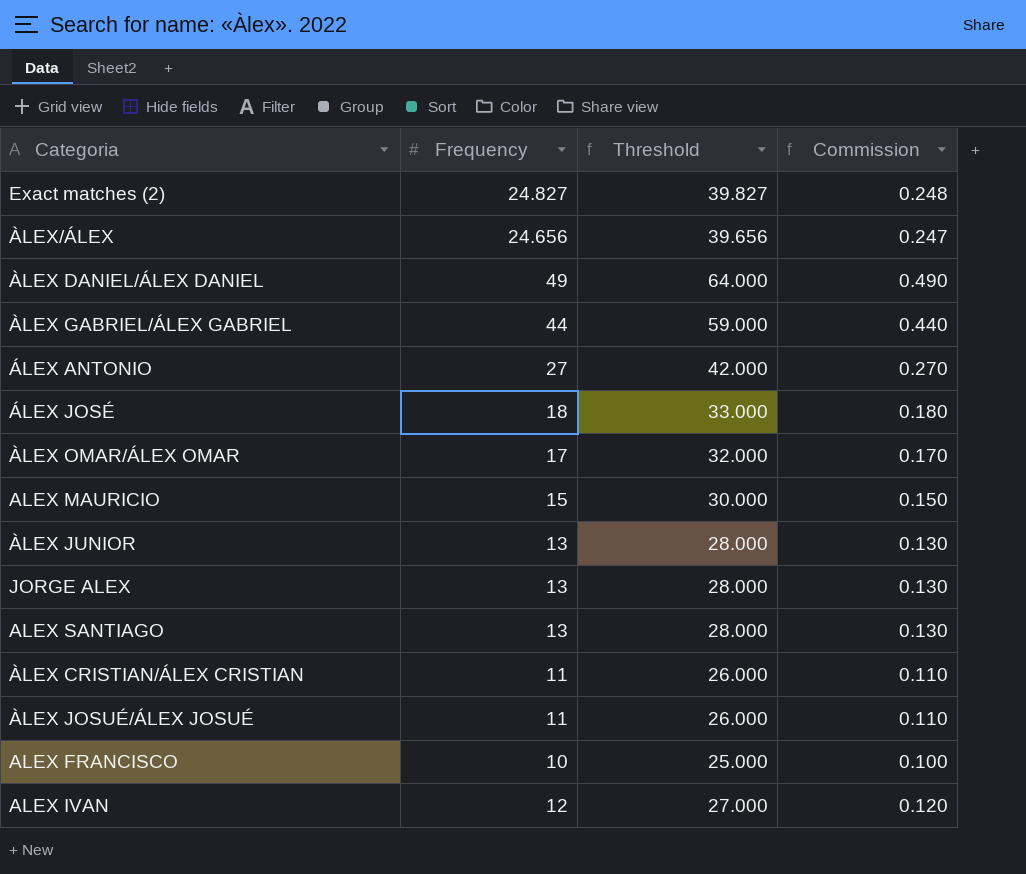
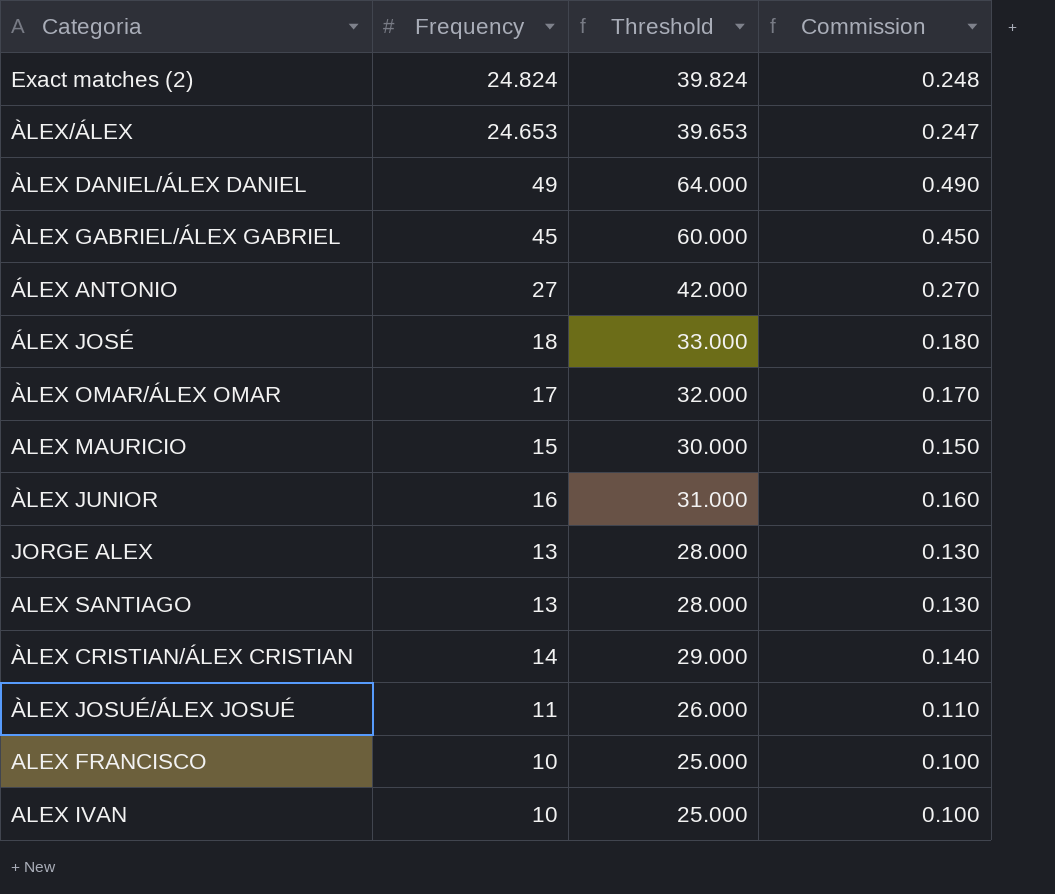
Exact matches (2) | Frequency: 24.827 -> 24.824
Exact matches (2) | Threshold: 39.827 -> 39.824
ÀLEX/ÁLEX | Frequency: 24.656 -> 24.653
ÀLEX/ÁLEX | Threshold: 39.656 -> 39.653
ÀLEX GABRIEL/ÁLEX GABRIEL | Frequency: 44 -> 45
ÀLEX GABRIEL/ÁLEX GABRIEL | Threshold: 59.000 -> 60.000
ÀLEX GABRIEL/ÁLEX GABRIEL | Commission: 0.440 -> 0.450
ÀLEX JUNIOR | Frequency: 13 -> 16
ÀLEX JUNIOR | Threshold: 28.000 -> 31.000
ÀLEX JUNIOR | Commission: 0.130 -> 0.160
ÀLEX CRISTIAN/ÁLEX CRISTIAN | Frequency: 11 -> 14
ÀLEX CRISTIAN/ÁLEX CRISTIAN | Threshold: 26.000 -> 29.000
ÀLEX CRISTIAN/ÁLEX CRISTIAN | Commission: 0.110 -> 0.140
ALEX IVAN | Frequency: 12 -> 10
ALEX IVAN | Threshold: 27.000 -> 25.000
ALEX IVAN | Commission: 0.120 -> 0.100

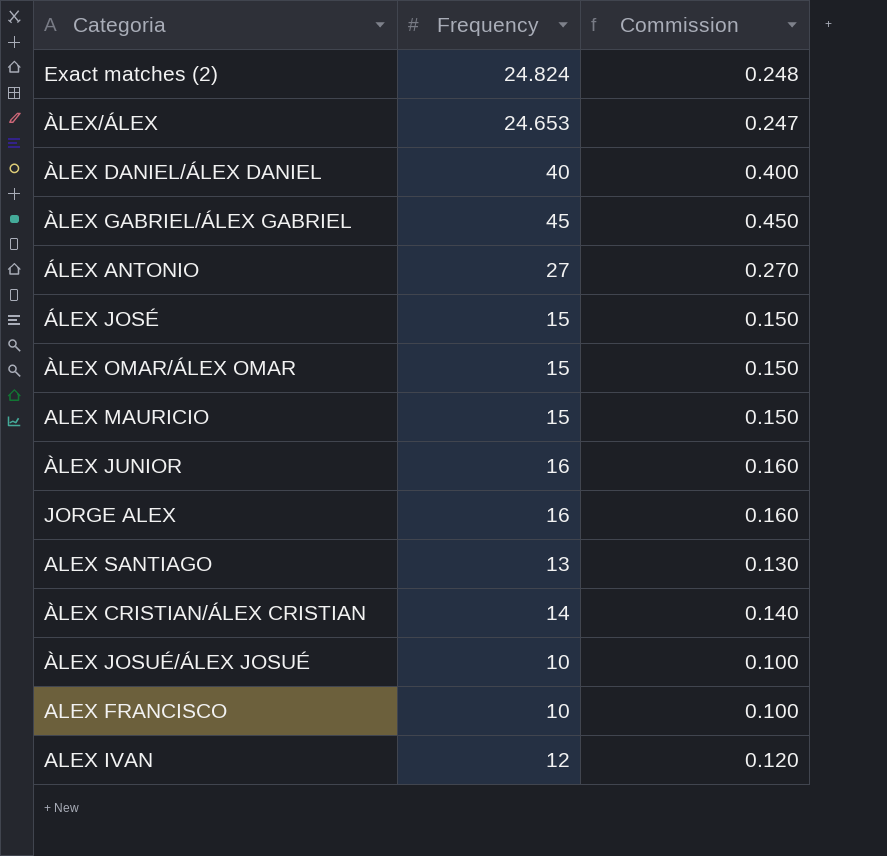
column Threshold | formula: [Frequency] + 15 -> none
ÀLEX DANIEL/ÁLEX DANIEL | Frequency: 49 -> 40
ÀLEX DANIEL/ÁLEX DANIEL | Commission: 0.490 -> 0.400
ÁLEX JOSÉ | Frequency: 18 -> 15
ÁLEX JOSÉ | Commission: 0.180 -> 0.150
ÀLEX OMAR/ÁLEX OMAR | Frequency: 17 -> 15
ÀLEX OMAR/ÁLEX OMAR | Commission: 0.170 -> 0.150
JORGE ALEX | Frequency: 13 -> 16
JORGE ALEX | Commission: 0.130 -> 0.160
ÀLEX JOSUÉ/ÁLEX JOSUÉ | Frequency: 11 -> 10
ÀLEX JOSUÉ/ÁLEX JOSUÉ | Commission: 0.110 -> 0.100
ALEX IVAN | Frequency: 10 -> 12
ALEX IVAN | Commission: 0.100 -> 0.120

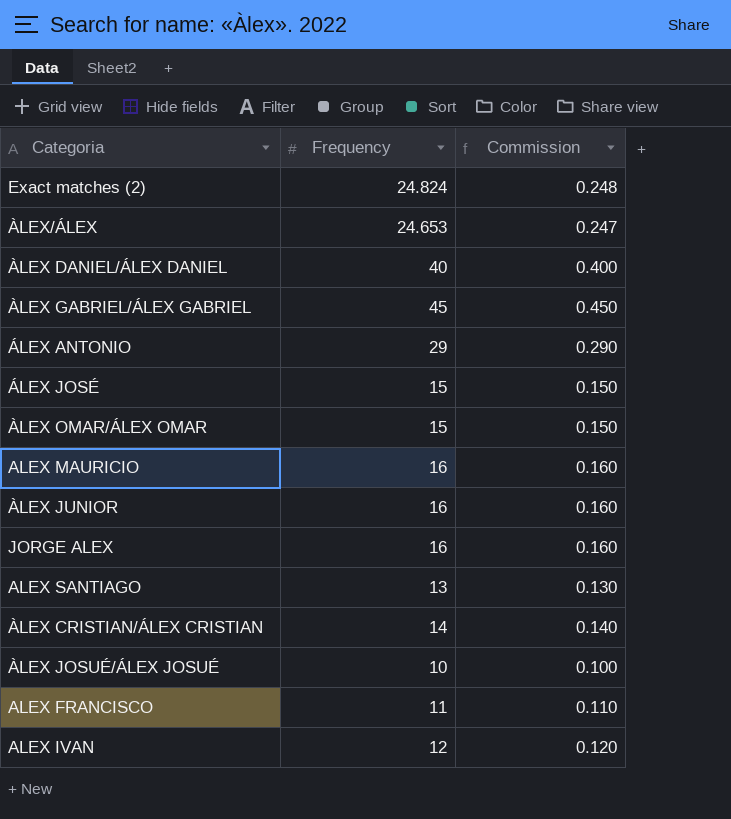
ÁLEX ANTONIO | Frequency: 27 -> 29
ÁLEX ANTONIO | Commission: 0.270 -> 0.290
ALEX MAURICIO | Frequency: 15 -> 16
ALEX MAURICIO | Commission: 0.150 -> 0.160
ALEX FRANCISCO | Frequency: 10 -> 11
ALEX FRANCISCO | Commission: 0.100 -> 0.110

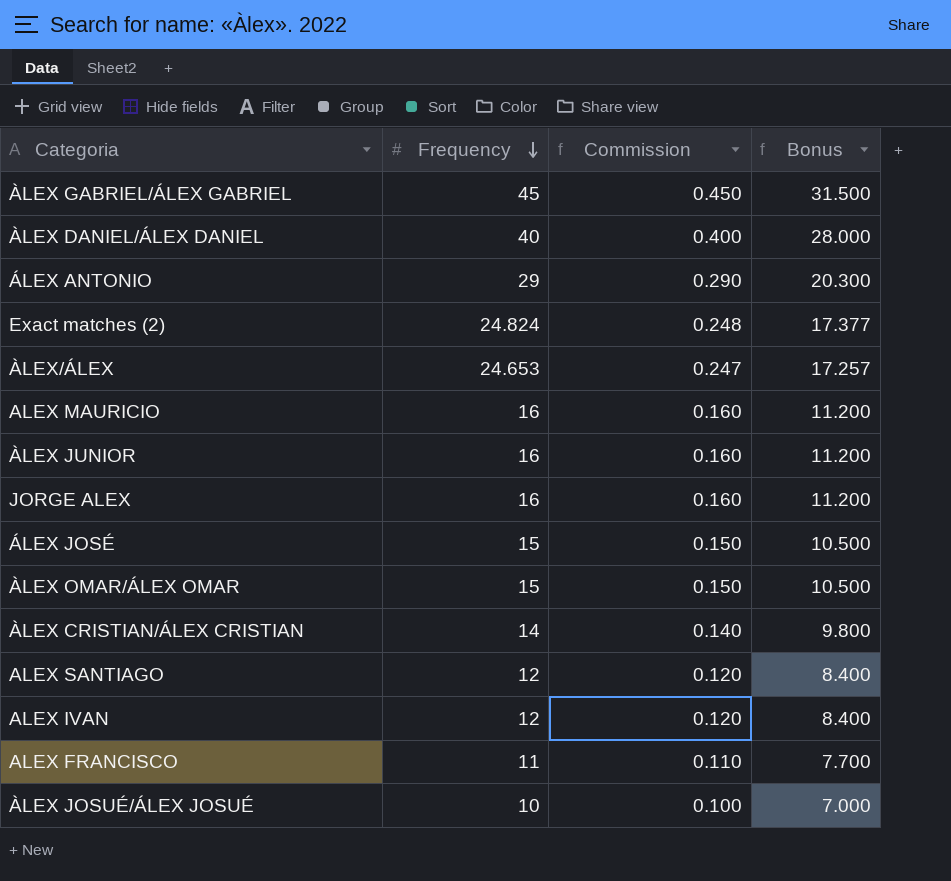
row order: none -> Frequency descending
column Bonus | formula: none -> [Frequency] * 0.7
ALEX SANTIAGO | Frequency: 13 -> 12
ALEX SANTIAGO | Commission: 0.130 -> 0.120

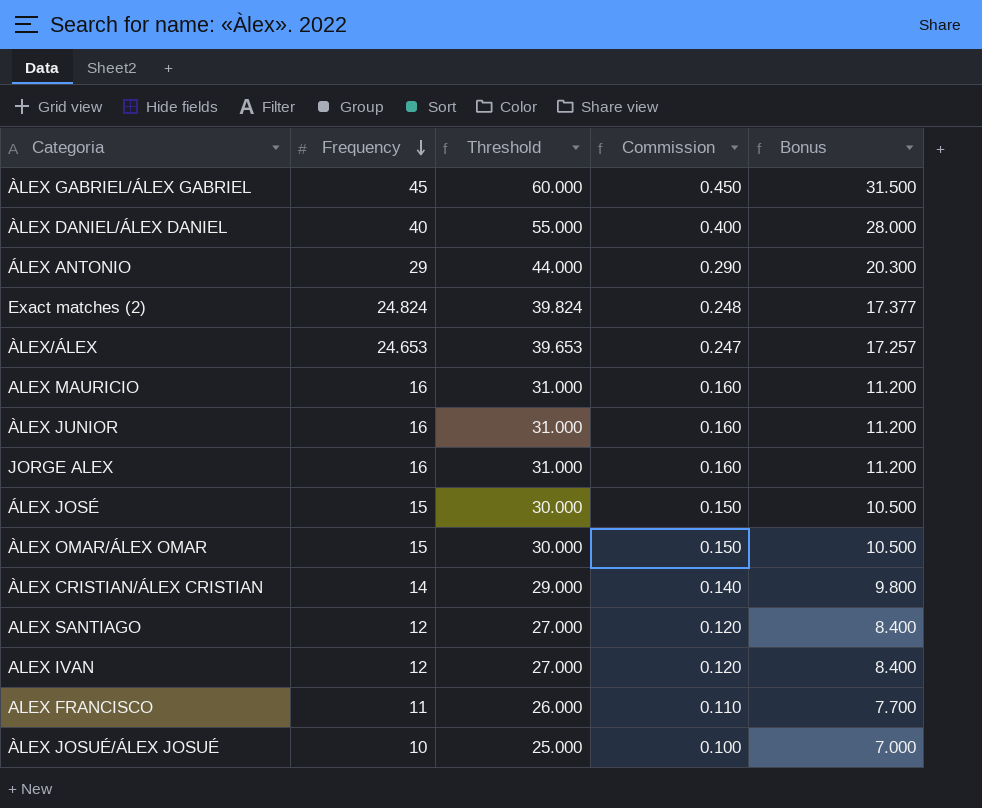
column Threshold | formula: none -> [Frequency] + 15

